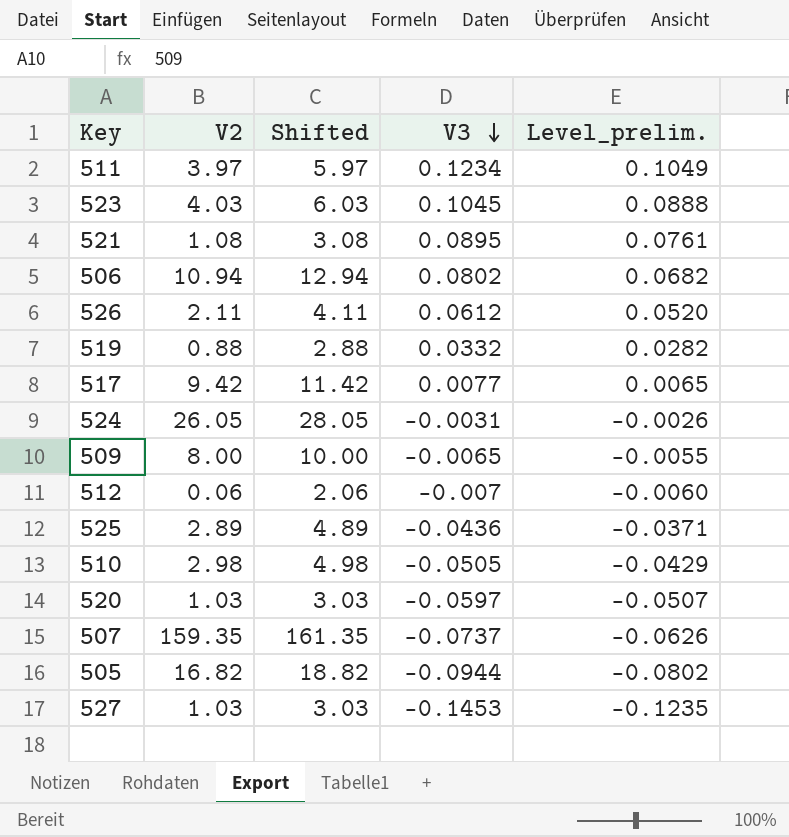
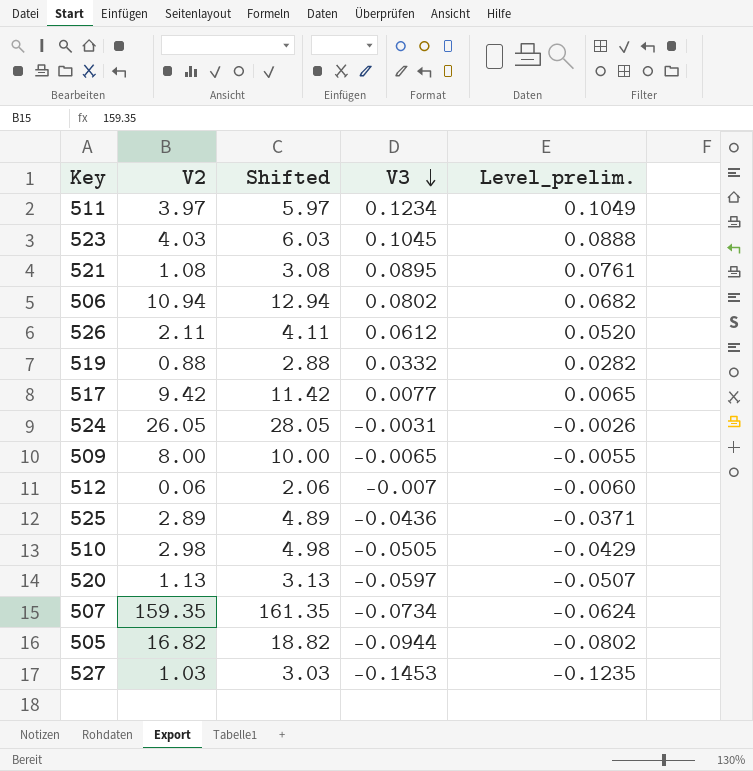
520 | V2: 1.03 -> 1.13
520 | Shifted: 3.03 -> 3.13
507 | V3: -0.0737 -> -0.0734
507 | Level_prelim.: -0.0626 -> -0.0624

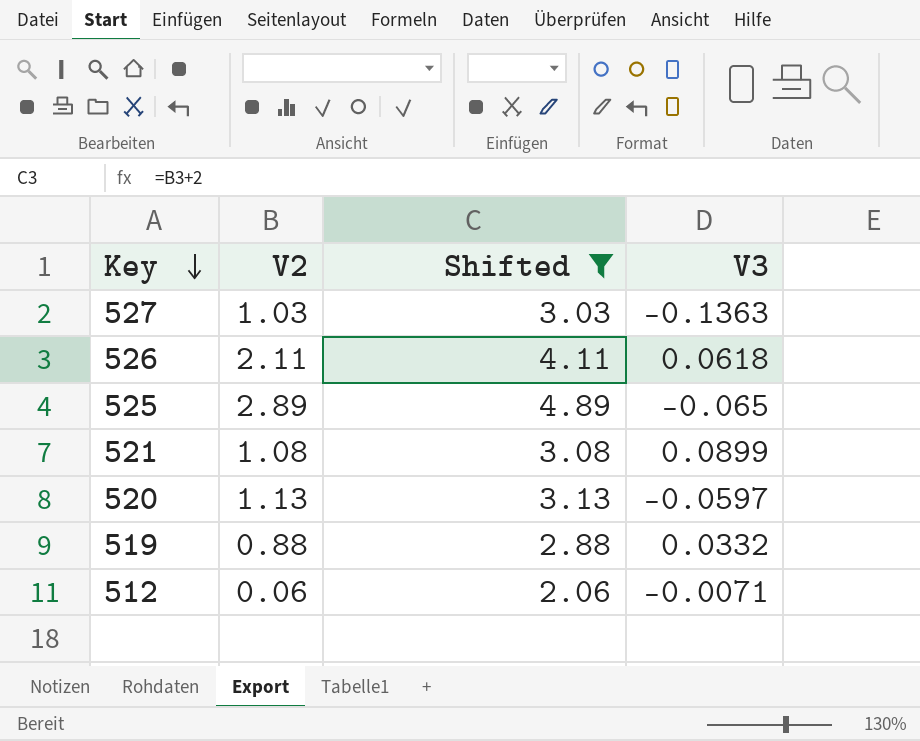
filter: none -> Shifted <= 4.89
row order: V3 descending -> Key descending
column Level_prelim. | formula: [V3] * 0.85 -> none
527 | V3: -0.1453 -> -0.1363
526 | V3: 0.0612 -> 0.0618
525 | V3: -0.0436 -> -0.065
521 | V3: 0.0895 -> 0.0899
512 | V3: -0.007 -> -0.0071

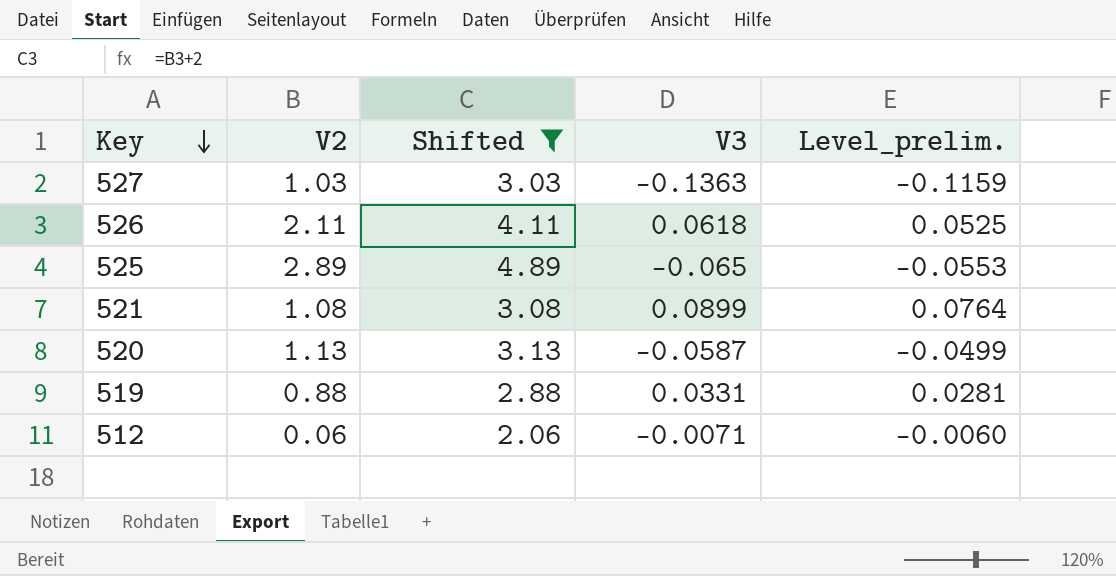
column Level_prelim. | formula: none -> [V3] * 0.85
520 | V3: -0.0597 -> -0.0587
519 | V3: 0.0332 -> 0.0331

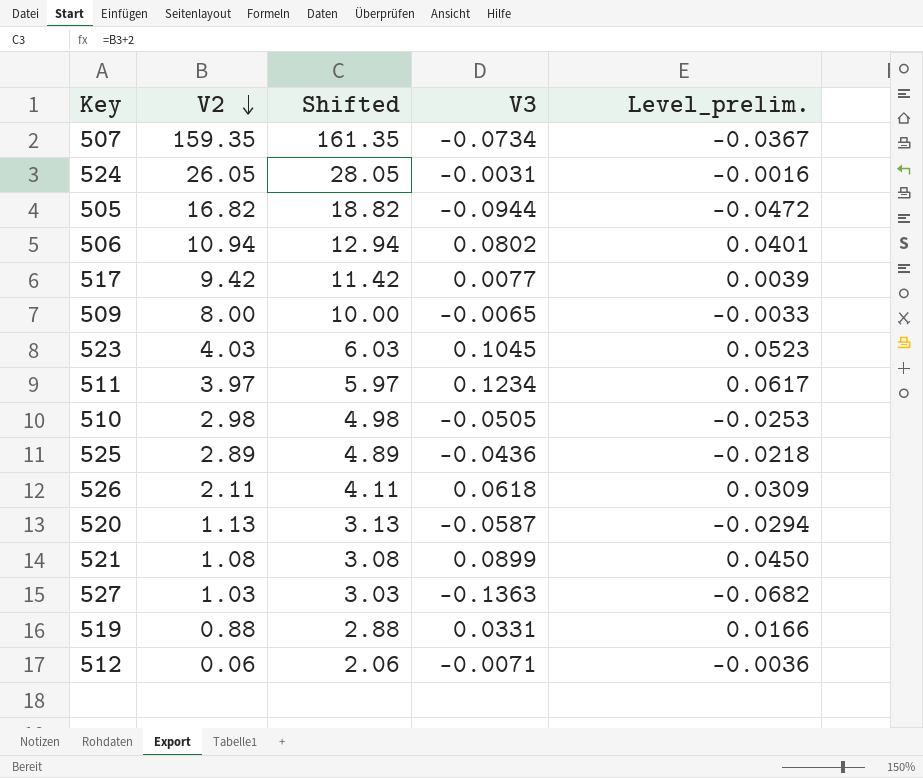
filter: Shifted <= 4.89 -> none
row order: Key descending -> V2 descending
column Level_prelim. | formula: [V3] * 0.85 -> [V3] * 0.5
525 | V3: -0.065 -> -0.0436

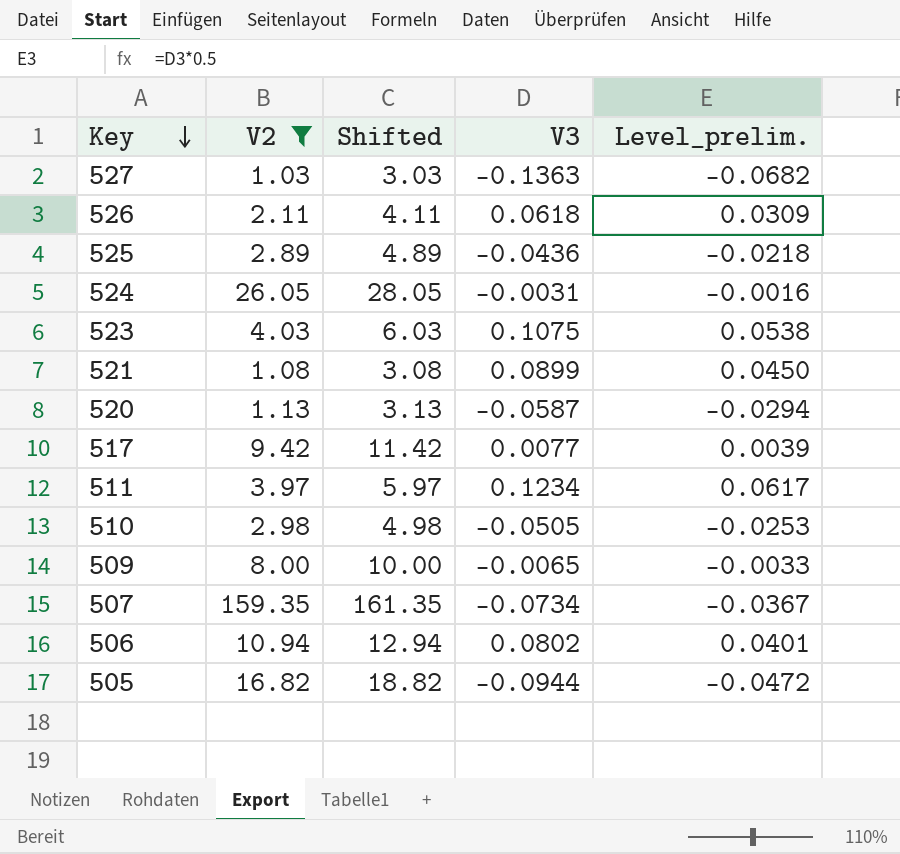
filter: none -> V2 >= 1.03
row order: V2 descending -> Key descending
523 | V3: 0.1045 -> 0.1075
523 | Level_prelim.: 0.0523 -> 0.0538

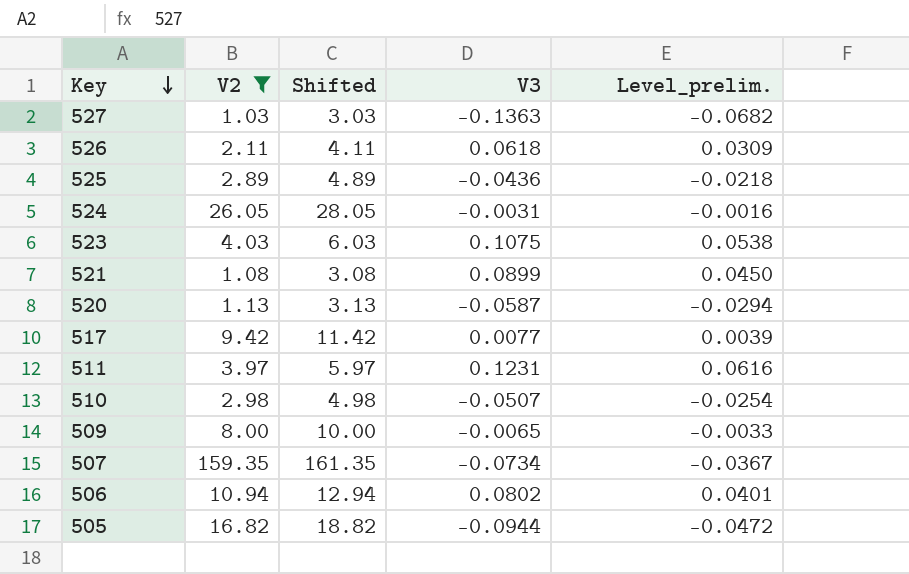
511 | V3: 0.1234 -> 0.1231
511 | Level_prelim.: 0.0617 -> 0.0616
510 | V3: -0.0505 -> -0.0507
510 | Level_prelim.: -0.0253 -> -0.0254

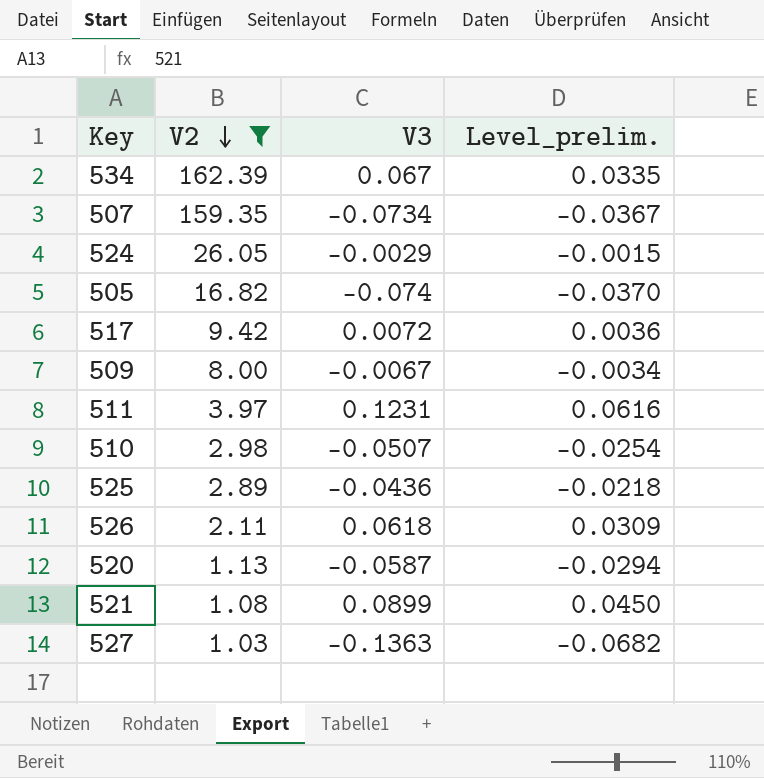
row order: Key descending -> V2 descending
column Shifted | formula: [V2] + 2 -> none
row 523: 4.03 | 6.03 | 0.1075 | 0.0538 -> none
row 506: 10.94 | 12.94 | 0.0802 | 0.0401 -> none
row 534: none -> 162.39 | 0.067 | 0.0335
524 | V3: -0.0031 -> -0.0029
524 | Level_prelim.: -0.0016 -> -0.0015
505 | V3: -0.0944 -> -0.074
505 | Level_prelim.: -0.0472 -> -0.0370
517 | V3: 0.0077 -> 0.0072
517 | Level_prelim.: 0.0039 -> 0.0036
509 | V3: -0.0065 -> -0.0067
509 | Level_prelim.: -0.0033 -> -0.0034

